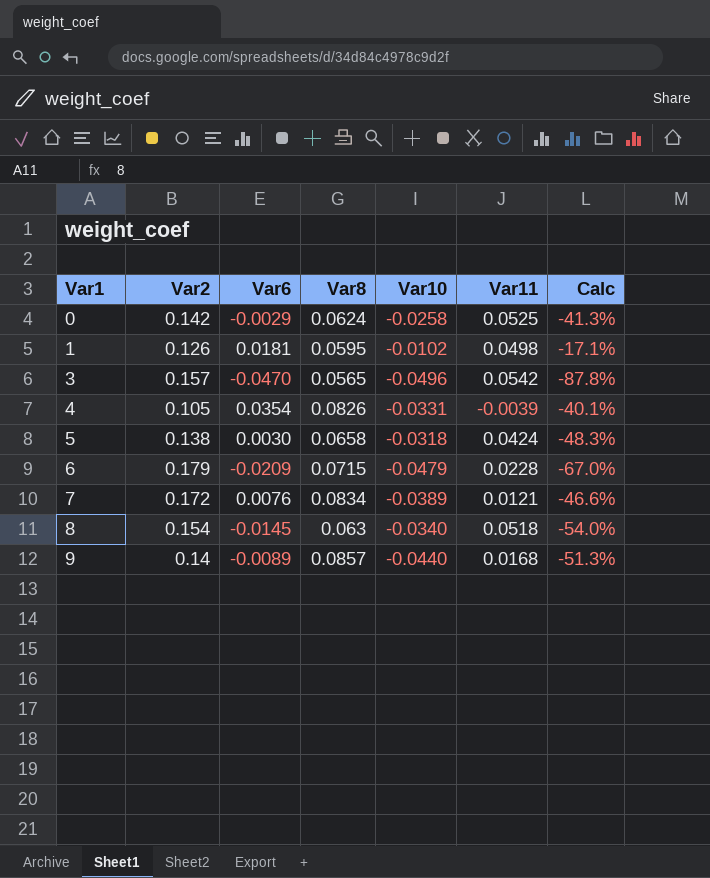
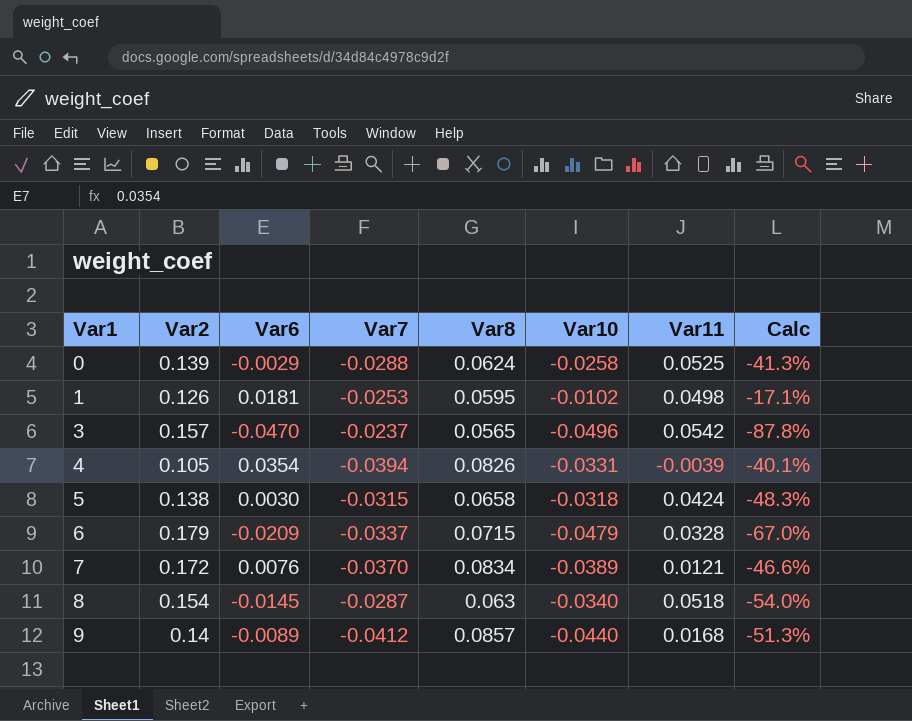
column Var7 | position: none -> 4
0 | Var2: 0.142 -> 0.139
6 | Var11: 0.0228 -> 0.0328

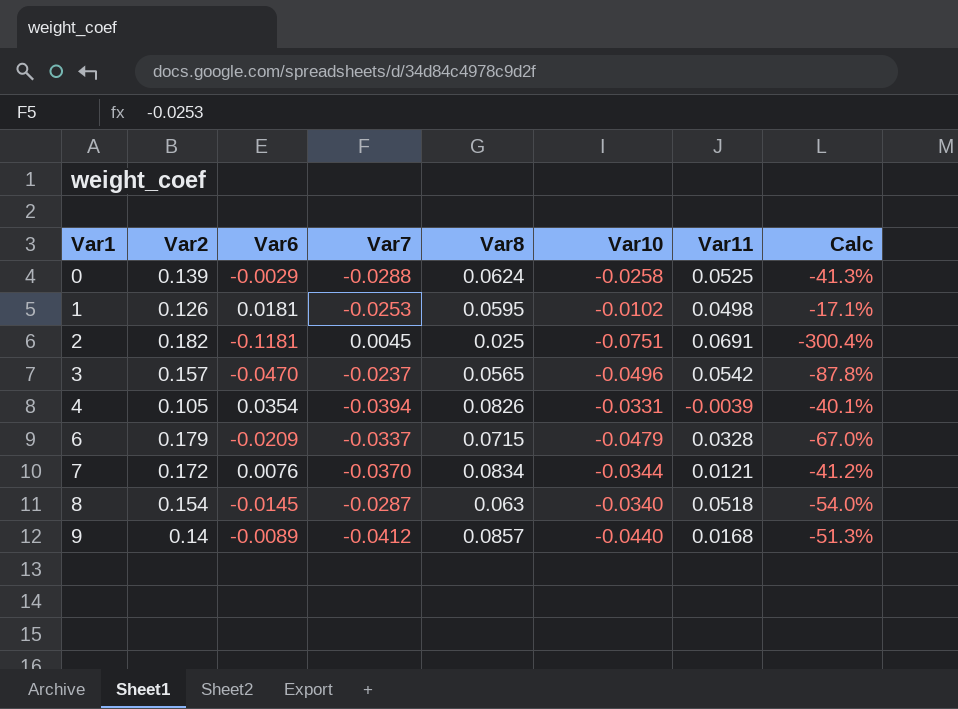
row 5: 0.138 | 0.0030 | -0.0315 | 0.0658 | -0.0318 | 0.0424 | -48.3% -> none
row 2: none -> 0.182 | -0.1181 | 0.0045 | 0.025 | -0.0751 | 0.0691 | -300.4%
7 | Var10: -0.0389 -> -0.0344
7 | Calc: -46.6% -> -41.2%

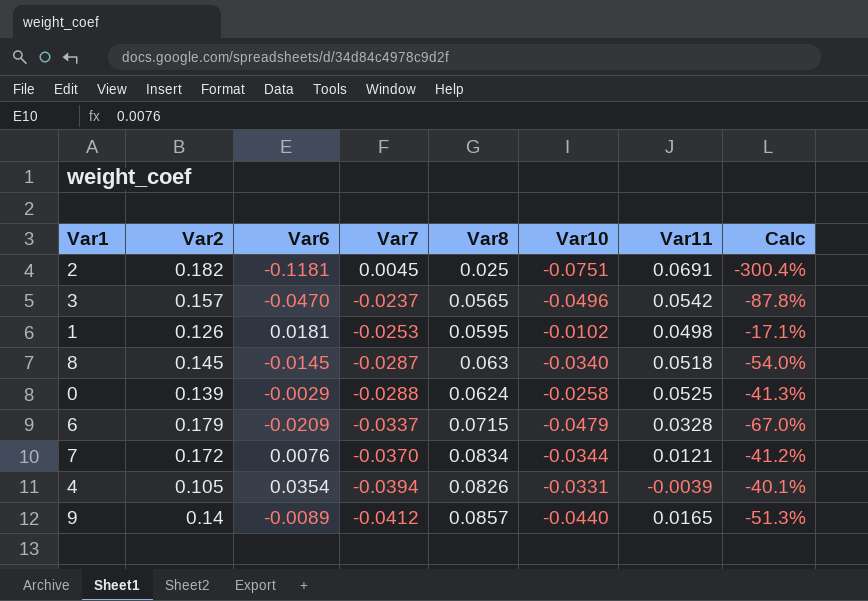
row order: Var1 ascending -> Var7 descending
8 | Var2: 0.154 -> 0.145
9 | Var11: 0.0168 -> 0.0165

